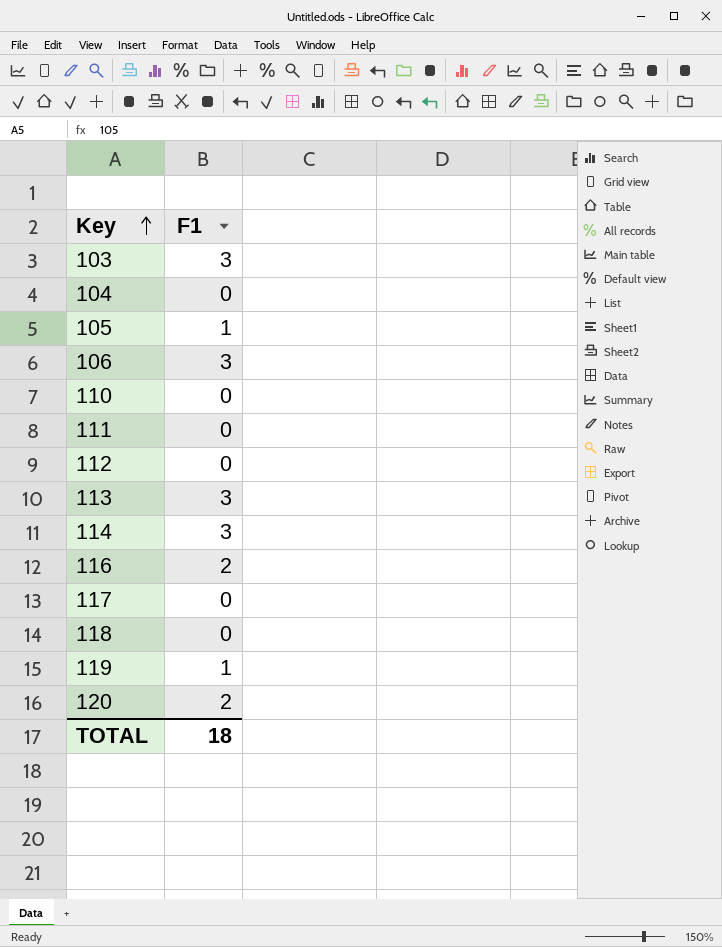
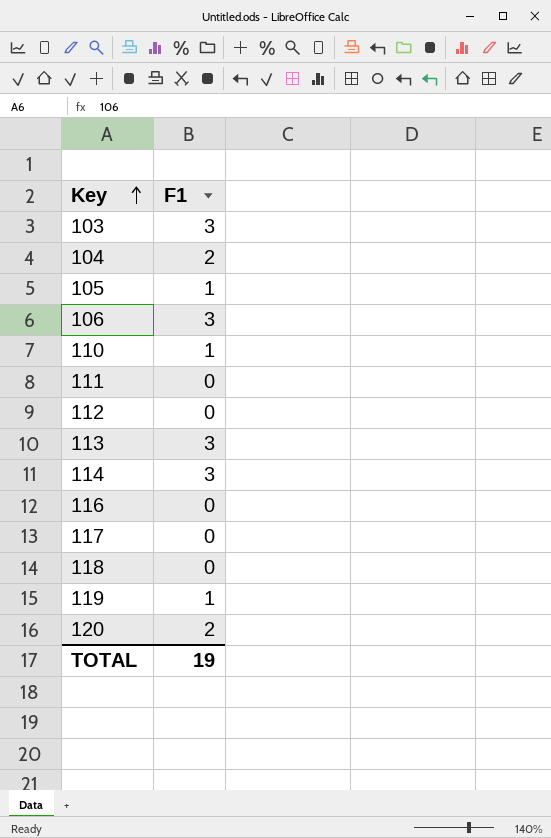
104 | F1: 0 -> 2
110 | F1: 0 -> 1
116 | F1: 2 -> 0
TOTAL | F1: 18 -> 19

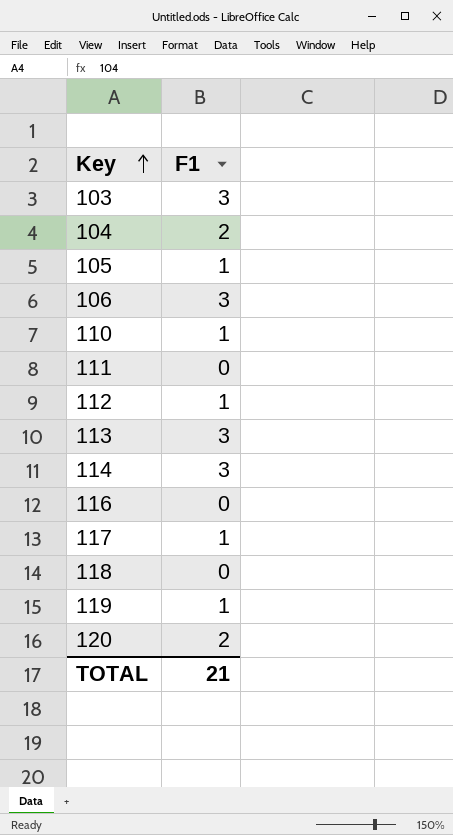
112 | F1: 0 -> 1
117 | F1: 0 -> 1
TOTAL | F1: 19 -> 21

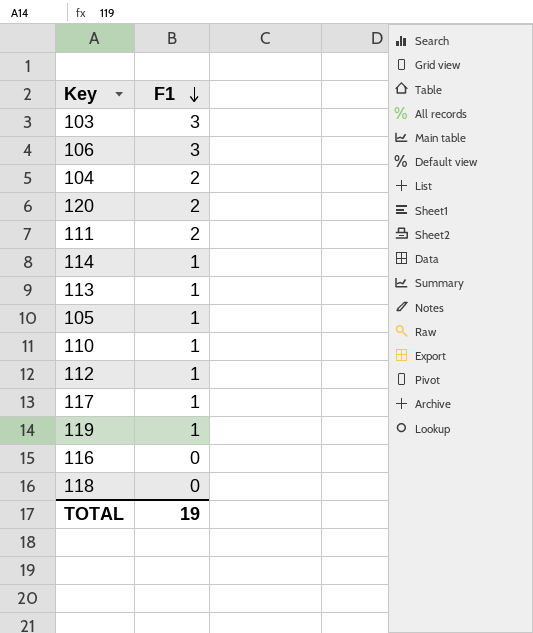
row order: Key ascending -> F1 descending
111 | F1: 0 -> 2
114 | F1: 3 -> 1
113 | F1: 3 -> 1
TOTAL | F1: 21 -> 19

